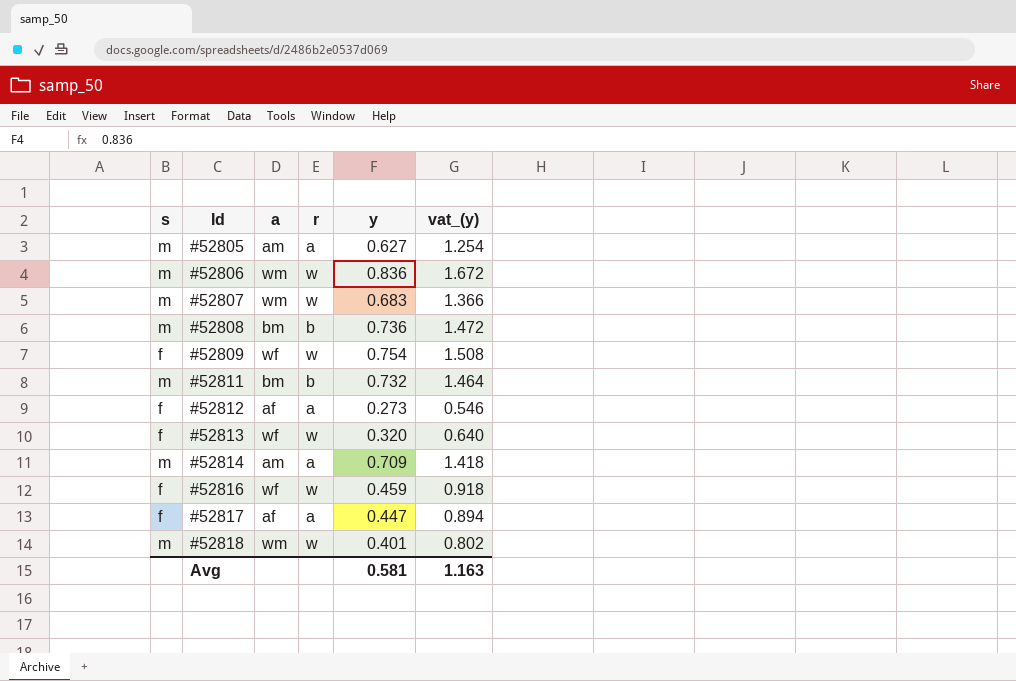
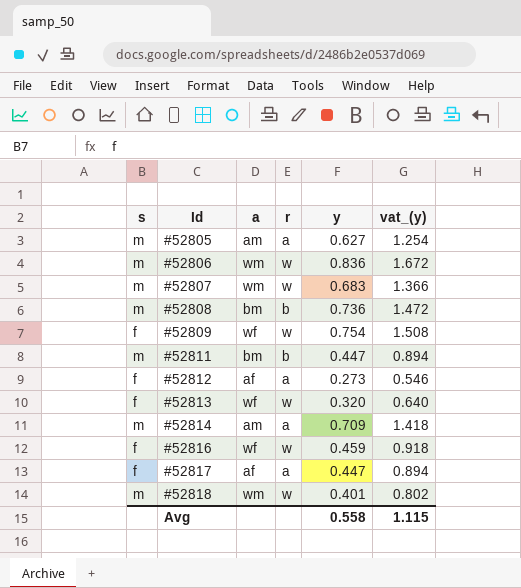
#52811 | y: 0.732 -> 0.447
#52811 | vat_(y): 1.464 -> 0.894
Avg | y: 0.581 -> 0.558
Avg | vat_(y): 1.163 -> 1.115

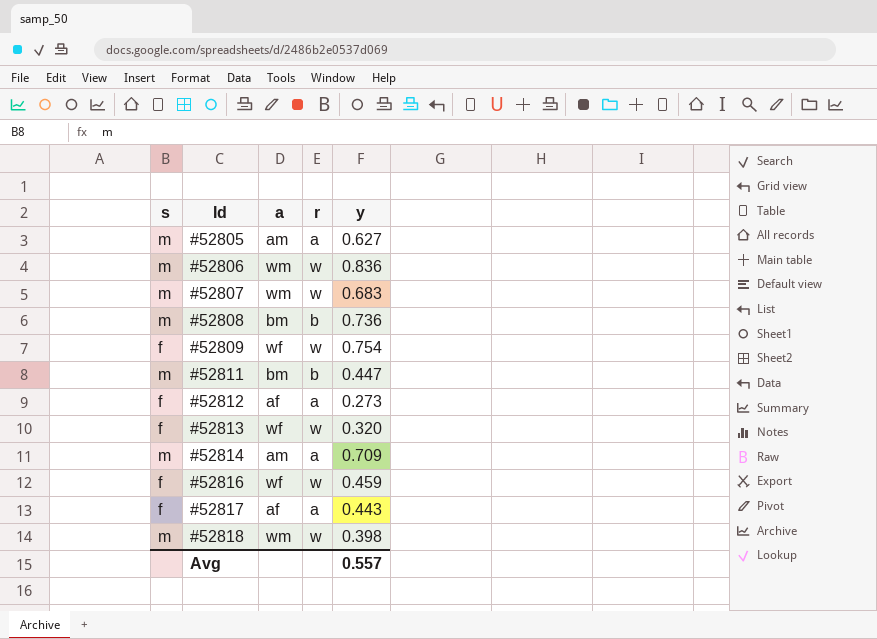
column vat_(y) | formula: [y] * 2 -> none
#52817 | y: 0.447 -> 0.443
#52818 | y: 0.401 -> 0.398
Avg | y: 0.558 -> 0.557

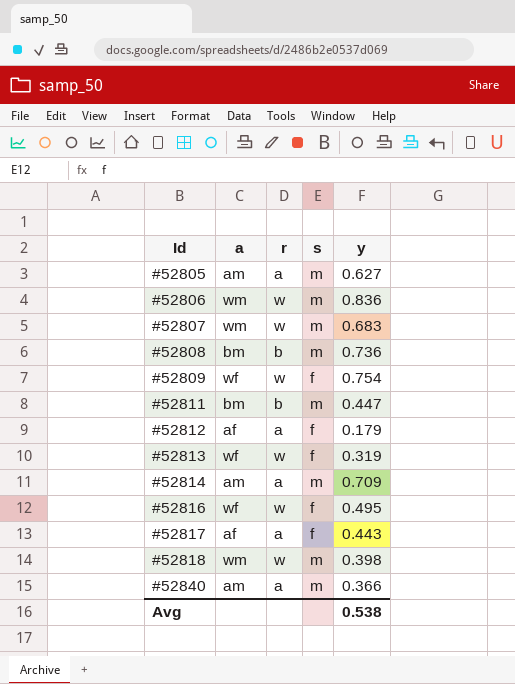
column s | position: 1 -> 4
#52812 | y: 0.273 -> 0.179
#52813 | y: 0.320 -> 0.319
#52816 | y: 0.459 -> 0.495
row #52840: none -> am | a | m | 0.366
Avg | y: 0.557 -> 0.538

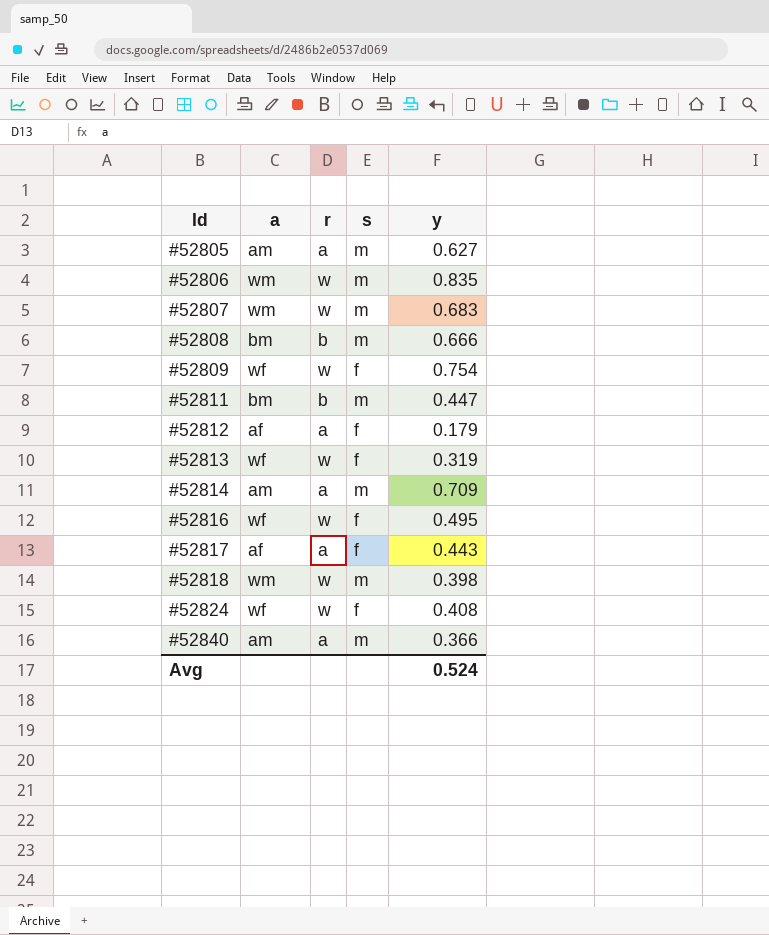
#52806 | y: 0.836 -> 0.835
#52808 | y: 0.736 -> 0.666
row #52824: none -> wf | w | f | 0.408
Avg | y: 0.538 -> 0.524

